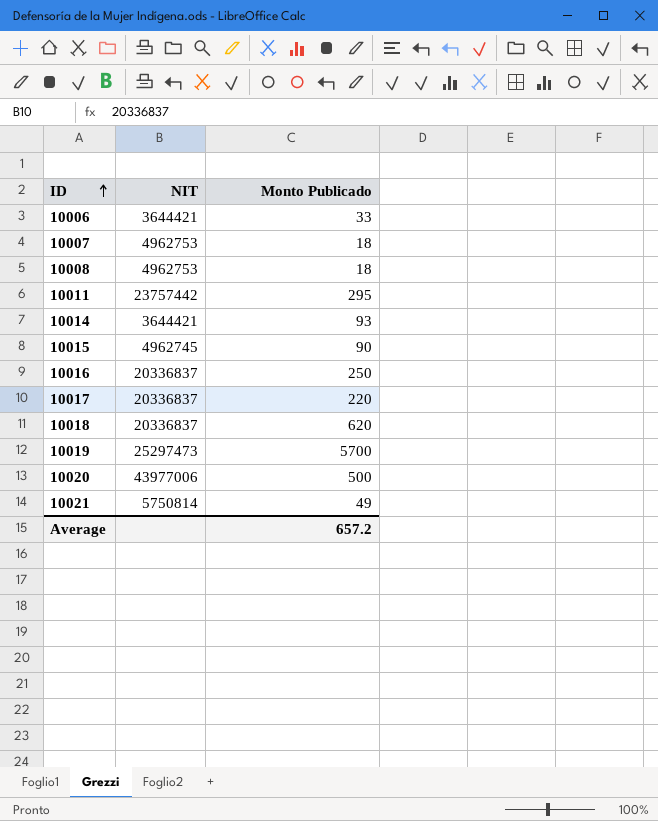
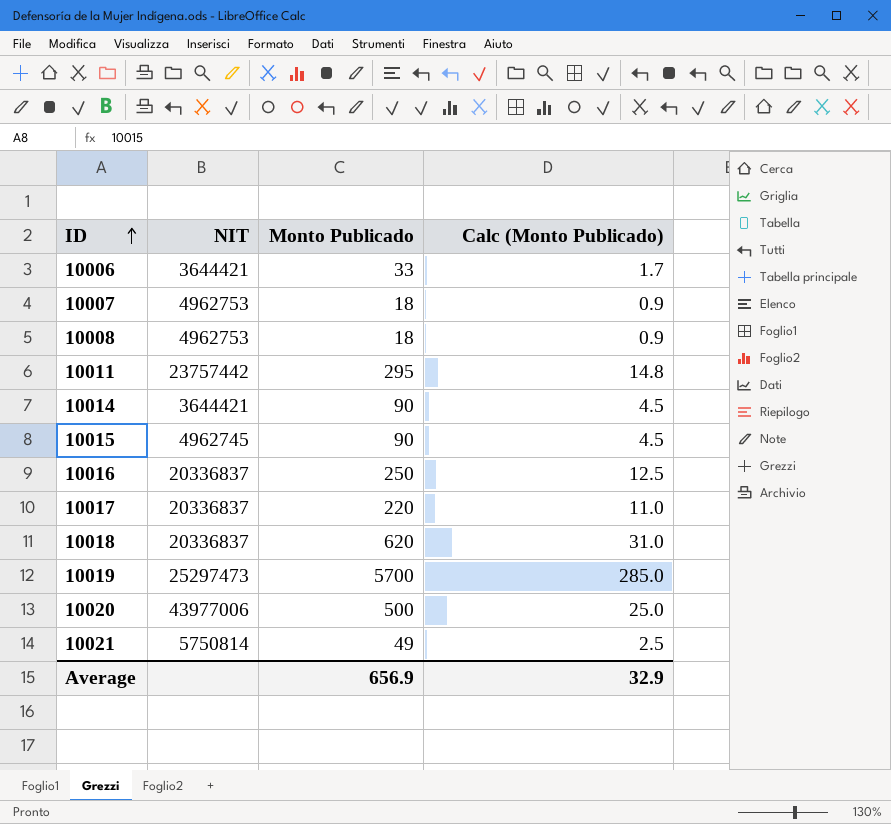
column Calc (Monto Publicado) | formula: none -> [Monto Publicado] * 0.05
10014 | Monto Publicado: 93 -> 90
Average | Monto Publicado: 657.2 -> 656.9

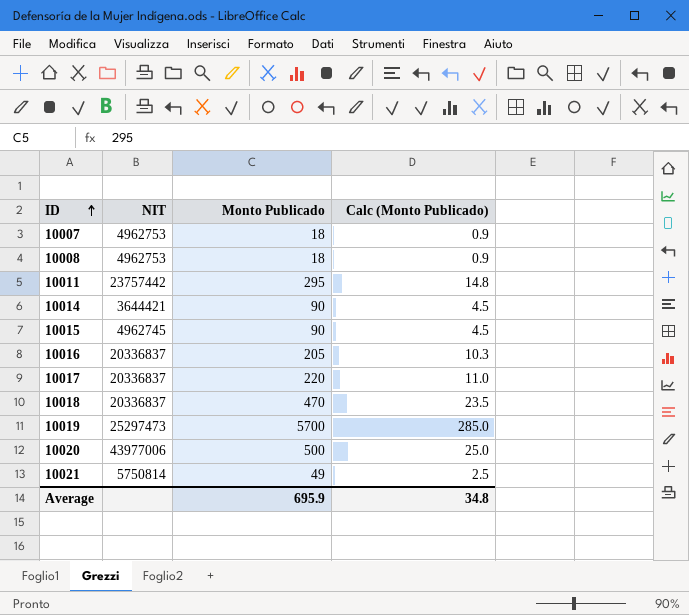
row 10006: 3644421 | 33 | 1.7 -> none
10016 | Monto Publicado: 250 -> 205
10016 | Calc (Monto Publicado): 12.5 -> 10.3
10018 | Monto Publicado: 620 -> 470
10018 | Calc (Monto Publicado): 31.0 -> 23.5
Average | Monto Publicado: 656.9 -> 695.9
Average | Calc (Monto Publicado): 32.9 -> 34.8

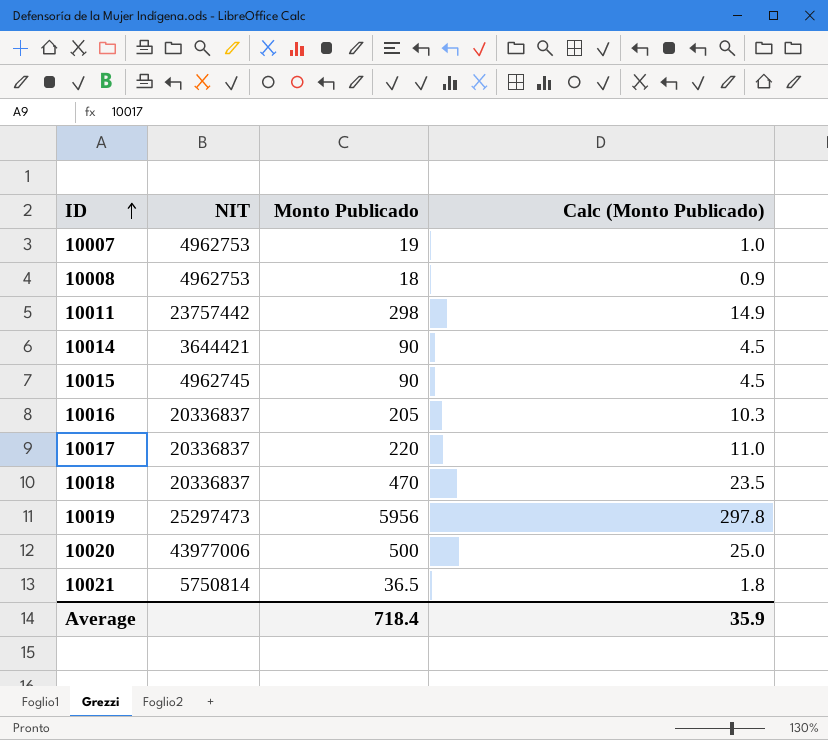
10007 | Monto Publicado: 18 -> 19
10007 | Calc (Monto Publicado): 0.9 -> 1.0
10011 | Monto Publicado: 295 -> 298
10011 | Calc (Monto Publicado): 14.8 -> 14.9
10019 | Monto Publicado: 5700 -> 5956
10019 | Calc (Monto Publicado): 285.0 -> 297.8
10021 | Monto Publicado: 49 -> 36.5
10021 | Calc (Monto Publicado): 2.5 -> 1.8
Average | Monto Publicado: 695.9 -> 718.4
Average | Calc (Monto Publicado): 34.8 -> 35.9

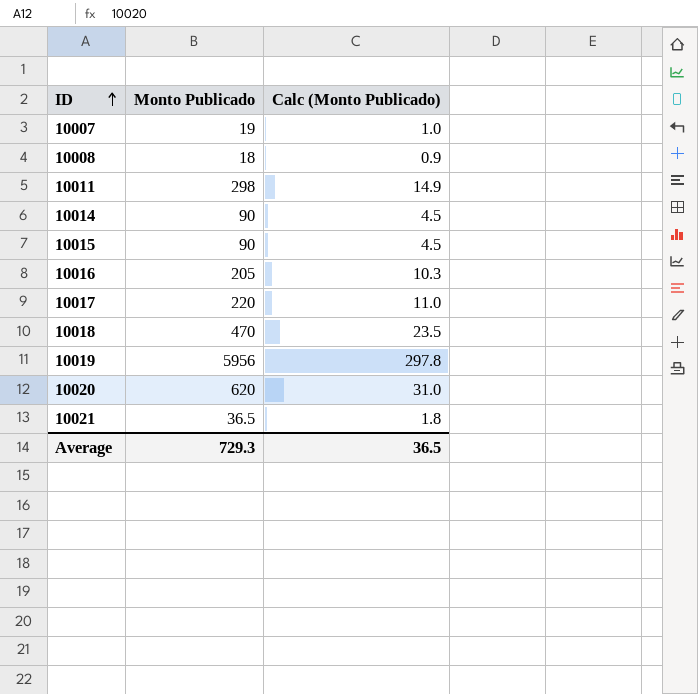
column NIT | position: 2 -> none
10020 | Monto Publicado: 500 -> 620
10020 | Calc (Monto Publicado): 25.0 -> 31.0
Average | Monto Publicado: 718.4 -> 729.3
Average | Calc (Monto Publicado): 35.9 -> 36.5

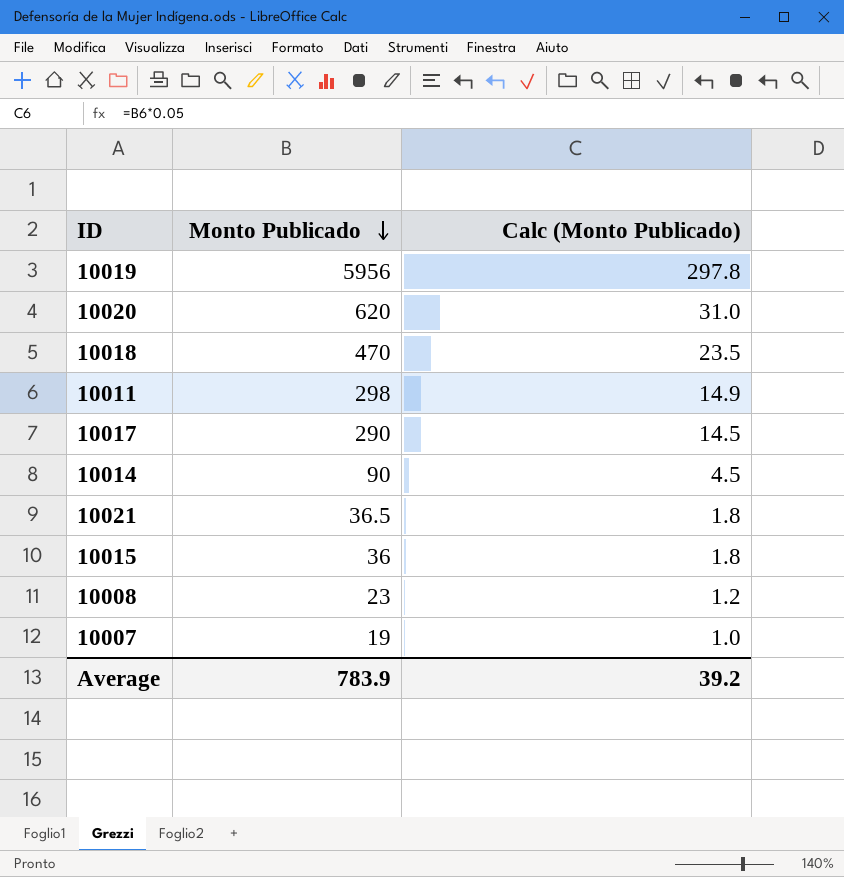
row order: ID ascending -> Monto Publicado descending
row 10016: 205 | 10.3 -> none
10017 | Monto Publicado: 220 -> 290
10017 | Calc (Monto Publicado): 11.0 -> 14.5
10015 | Monto Publicado: 90 -> 36
10015 | Calc (Monto Publicado): 4.5 -> 1.8
10008 | Monto Publicado: 18 -> 23
10008 | Calc (Monto Publicado): 0.9 -> 1.2
Average | Monto Publicado: 729.3 -> 783.9
Average | Calc (Monto Publicado): 36.5 -> 39.2

